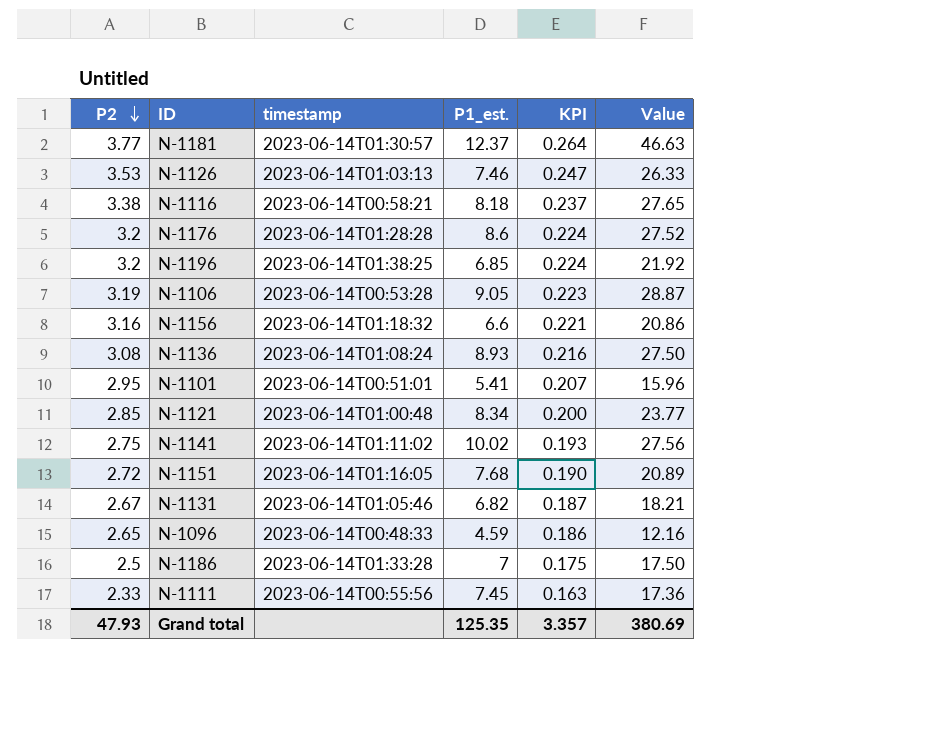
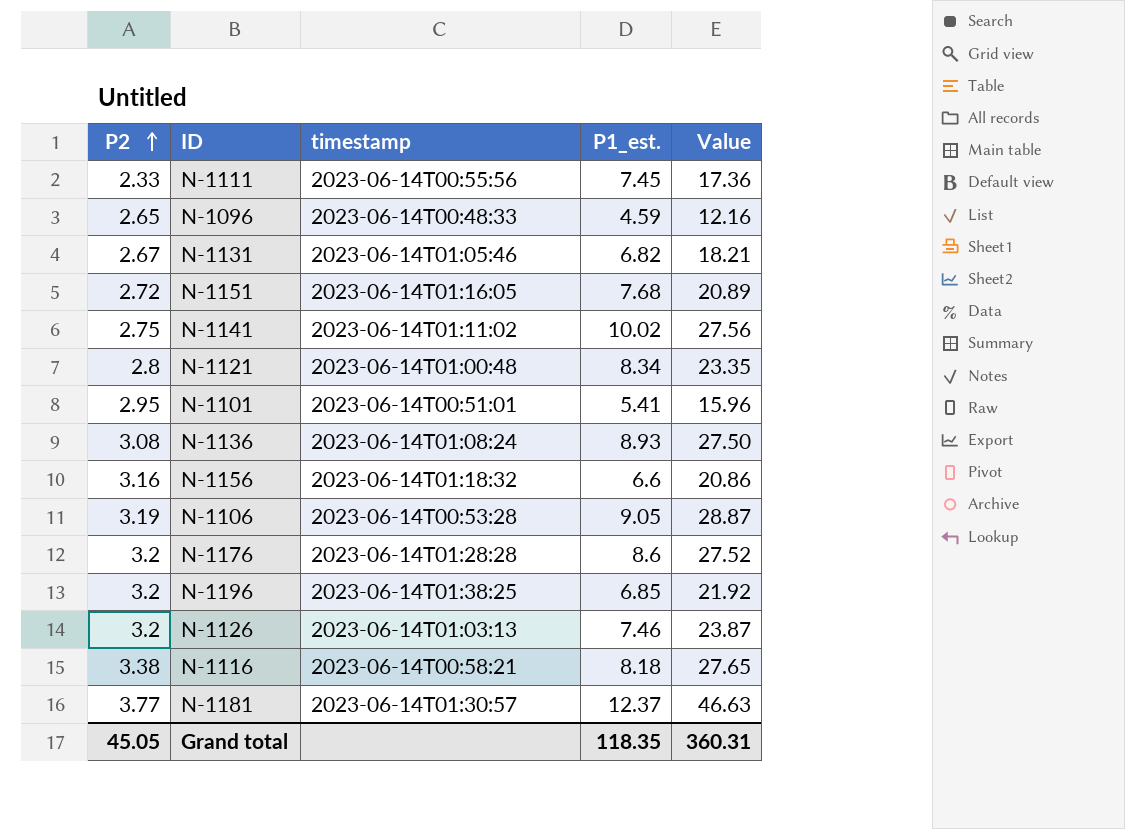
row order: P2 descending -> P2 ascending
column KPI | formula: [P2] * 0.07 -> none
row N-1186: 2.5 | 2023-06-14T01:33:28 | 7 | 0.175 | 17.50 -> none
N-1121 | P2: 2.85 -> 2.8
N-1121 | Value: 23.77 -> 23.35
N-1126 | P2: 3.53 -> 3.2
N-1126 | Value: 26.33 -> 23.87
Grand total | P2: 47.93 -> 45.05
Grand total | P1_est.: 125.35 -> 118.35
Grand total | Value: 380.69 -> 360.31

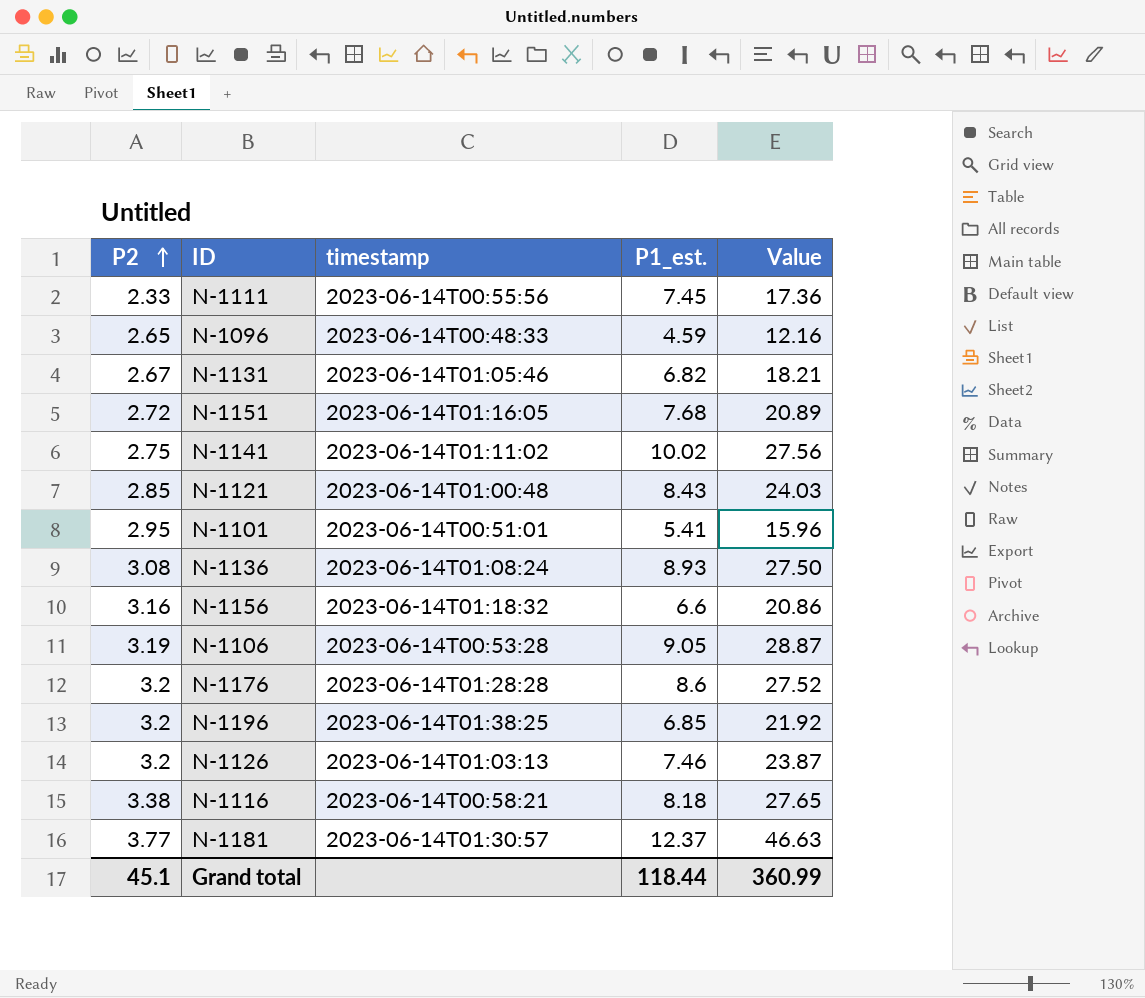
N-1121 | P2: 2.8 -> 2.85
N-1121 | P1_est.: 8.34 -> 8.43
N-1121 | Value: 23.35 -> 24.03
Grand total | P2: 45.05 -> 45.1
Grand total | P1_est.: 118.35 -> 118.44
Grand total | Value: 360.31 -> 360.99

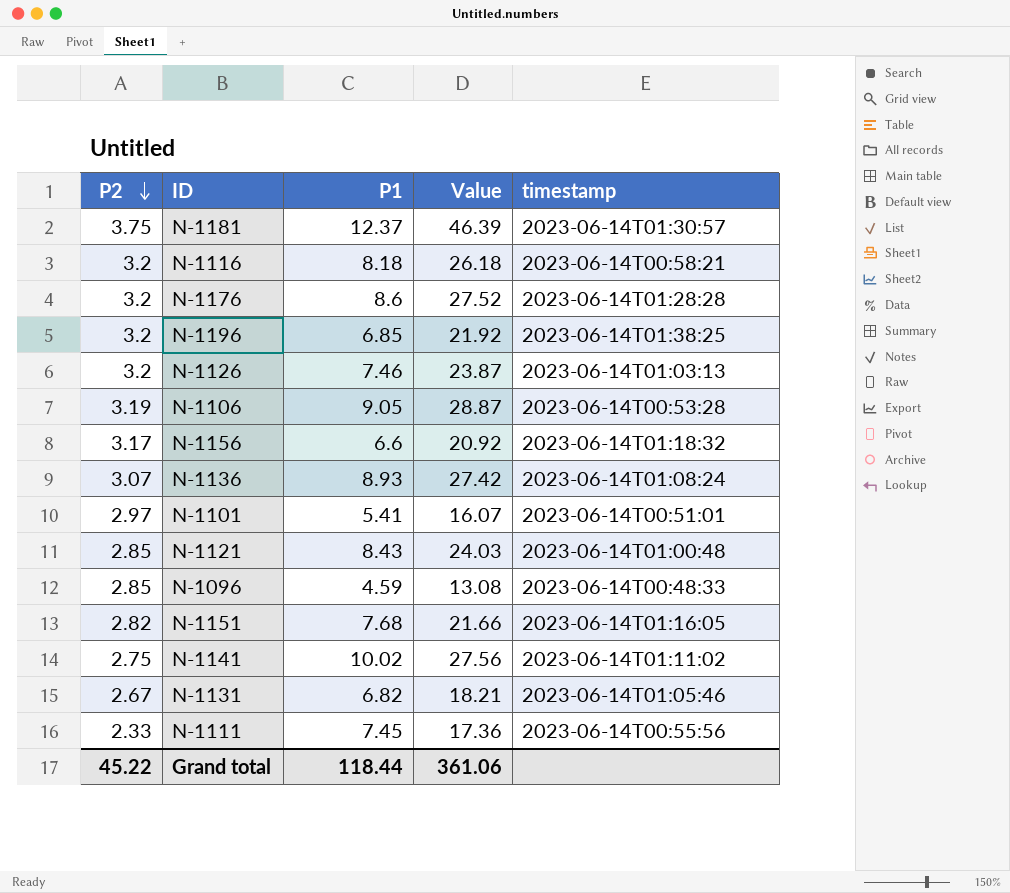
row order: P2 ascending -> P2 descending
column name: P1_est. -> P1
column timestamp | position: 3 -> 5
N-1181 | P2: 3.77 -> 3.75
N-1181 | Value: 46.63 -> 46.39
N-1116 | P2: 3.38 -> 3.2
N-1116 | Value: 27.65 -> 26.18
N-1156 | P2: 3.16 -> 3.17
N-1156 | Value: 20.86 -> 20.92
N-1136 | P2: 3.08 -> 3.07
N-1136 | Value: 27.50 -> 27.42
N-1101 | P2: 2.95 -> 2.97
N-1101 | Value: 15.96 -> 16.07
N-1096 | P2: 2.65 -> 2.85
N-1096 | Value: 12.16 -> 13.08
N-1151 | P2: 2.72 -> 2.82
N-1151 | Value: 20.89 -> 21.66
Grand total | P2: 45.1 -> 45.22
Grand total | Value: 360.99 -> 361.06

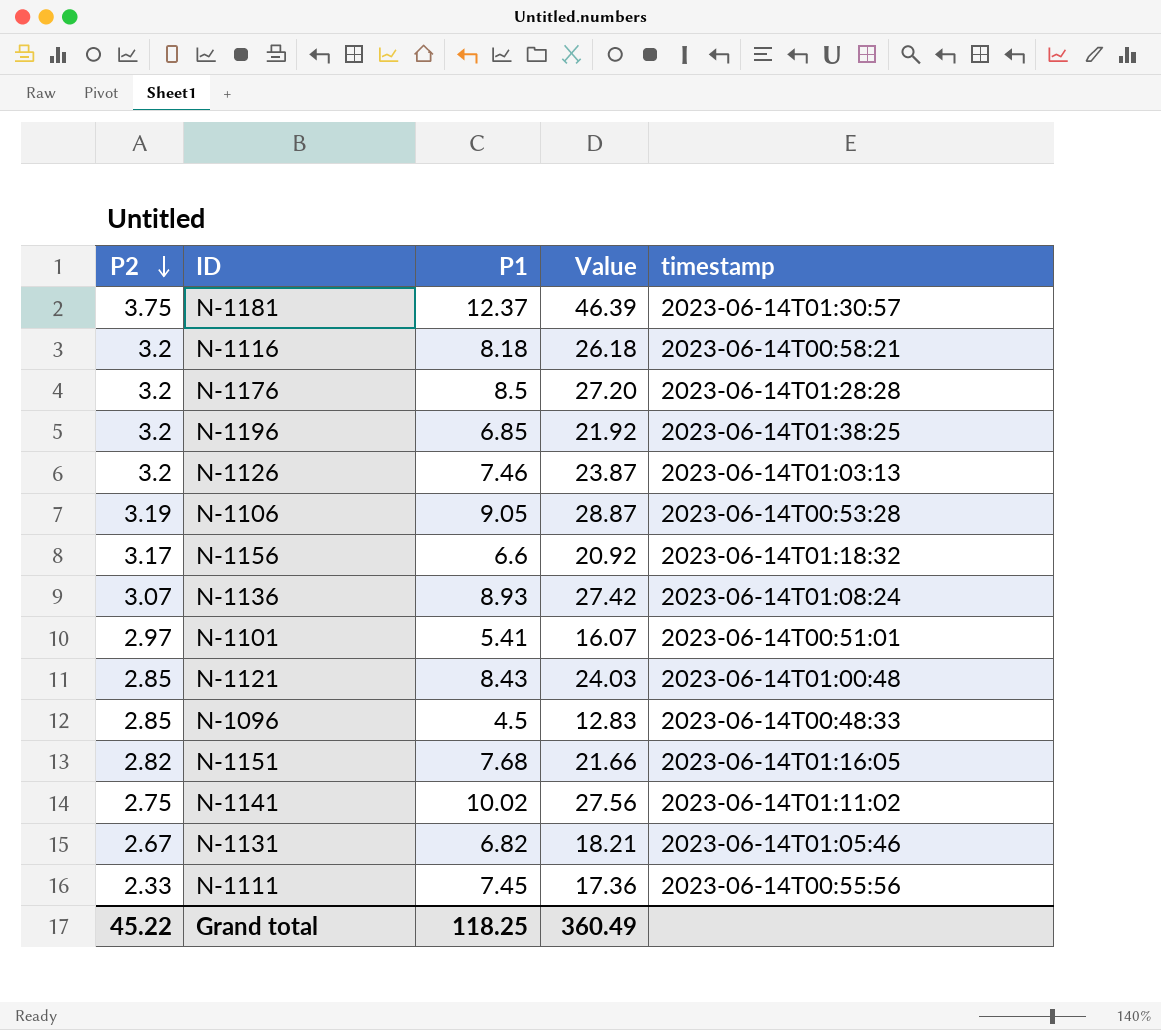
N-1176 | P1: 8.6 -> 8.5
N-1176 | Value: 27.52 -> 27.20
N-1096 | P1: 4.59 -> 4.5
N-1096 | Value: 13.08 -> 12.83
Grand total | P1: 118.44 -> 118.25
Grand total | Value: 361.06 -> 360.49

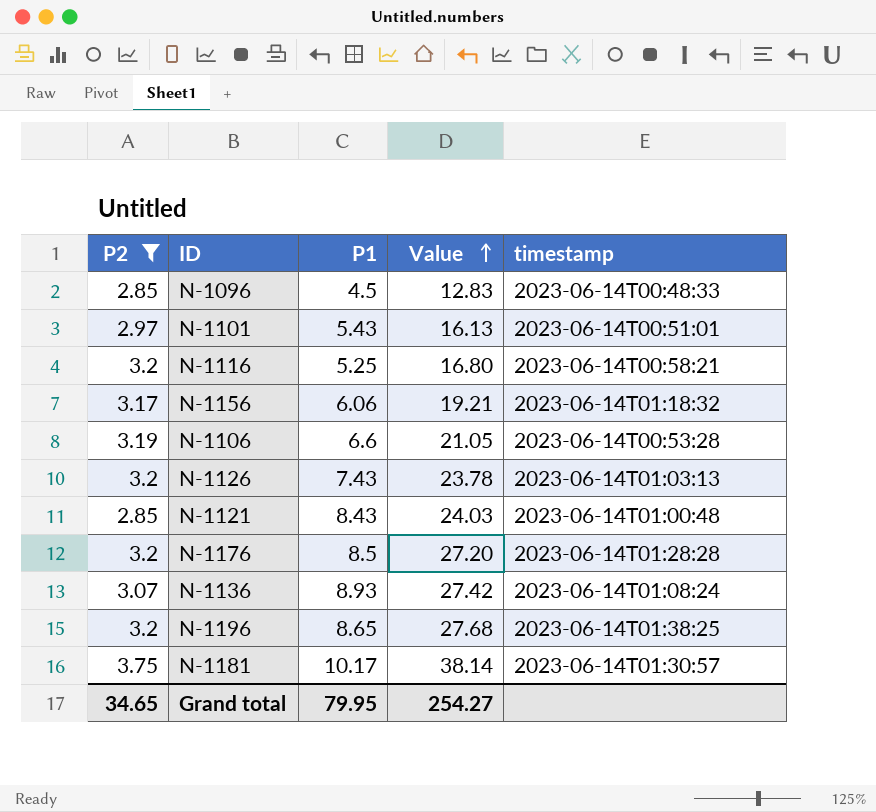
filter: none -> P2 >= 2.85
row order: P2 descending -> Value ascending
N-1101 | P1: 5.41 -> 5.43
N-1101 | Value: 16.07 -> 16.13
N-1116 | P1: 8.18 -> 5.25
N-1116 | Value: 26.18 -> 16.80
N-1156 | P1: 6.6 -> 6.06
N-1156 | Value: 20.92 -> 19.21
N-1106 | P1: 9.05 -> 6.6
N-1106 | Value: 28.87 -> 21.05
N-1126 | P1: 7.46 -> 7.43
N-1126 | Value: 23.87 -> 23.78
N-1196 | P1: 6.85 -> 8.65
N-1196 | Value: 21.92 -> 27.68
N-1181 | P1: 12.37 -> 10.17
N-1181 | Value: 46.39 -> 38.14
Grand total | P2: 45.22 -> 34.65
Grand total | P1: 118.25 -> 79.95
Grand total | Value: 360.49 -> 254.27

